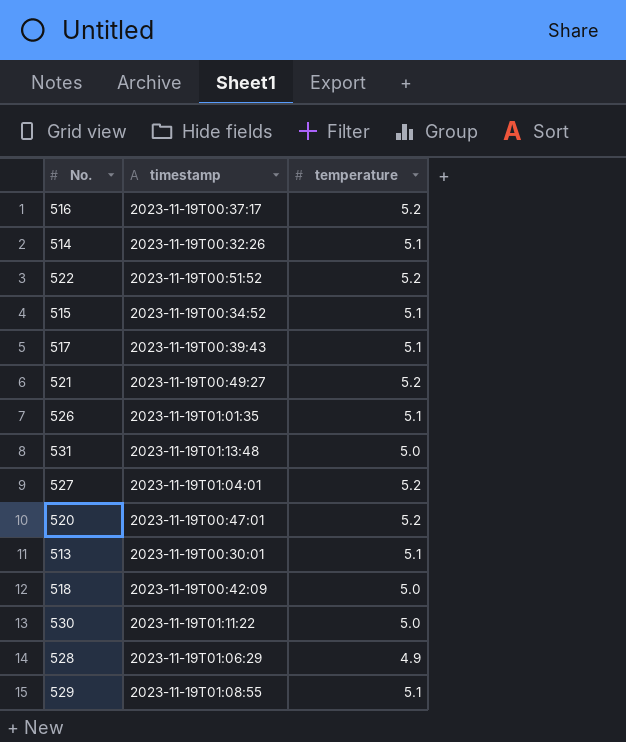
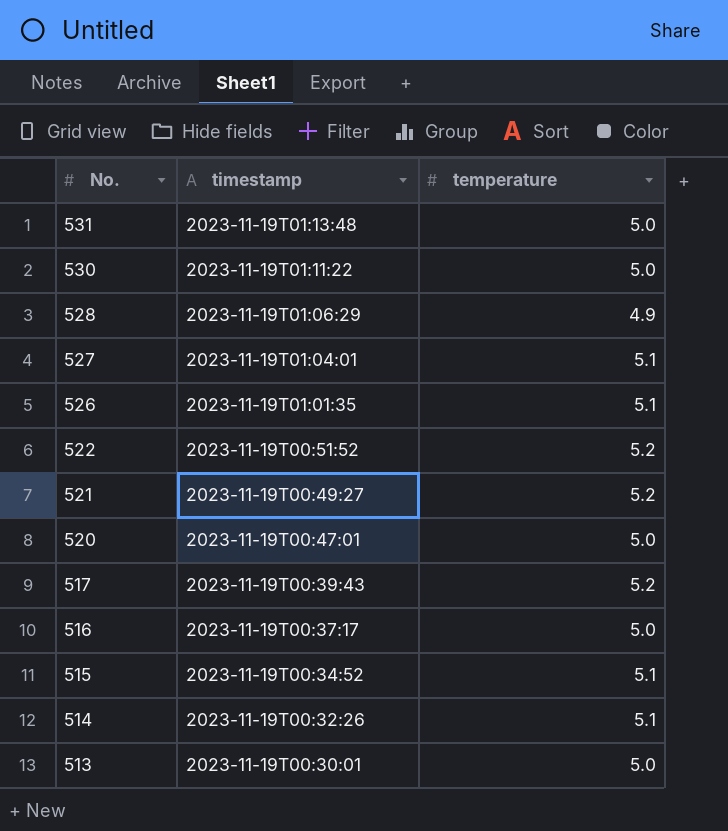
row order: none -> No. descending
row 518: 2023-11-19T00:42:09 | 5.0 -> none
row 529: 2023-11-19T01:08:55 | 5.1 -> none
527 | temperature: 5.2 -> 5.1
520 | temperature: 5.2 -> 5.0
517 | temperature: 5.1 -> 5.2
516 | temperature: 5.2 -> 5.0
513 | temperature: 5.1 -> 5.0

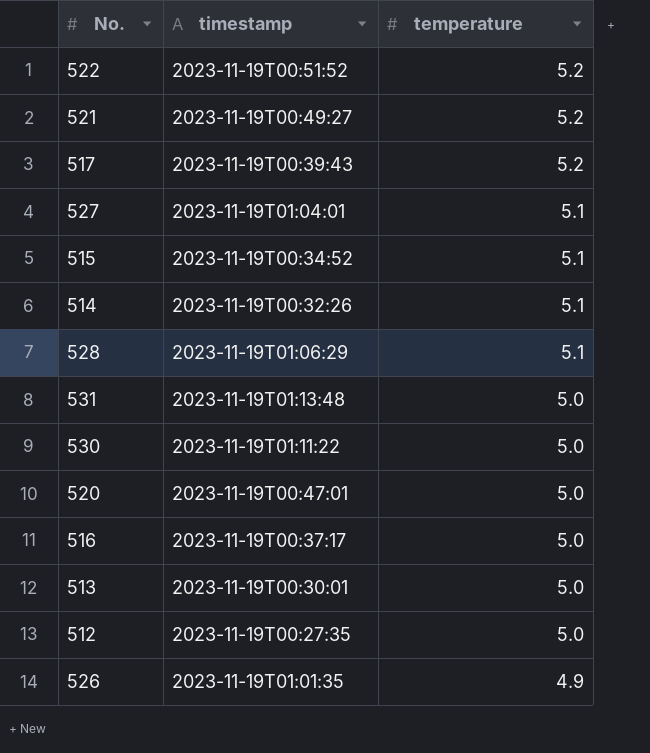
row order: No. descending -> temperature descending
528 | temperature: 4.9 -> 5.1
row 512: none -> 2023-11-19T00:27:35 | 5.0
526 | temperature: 5.1 -> 4.9

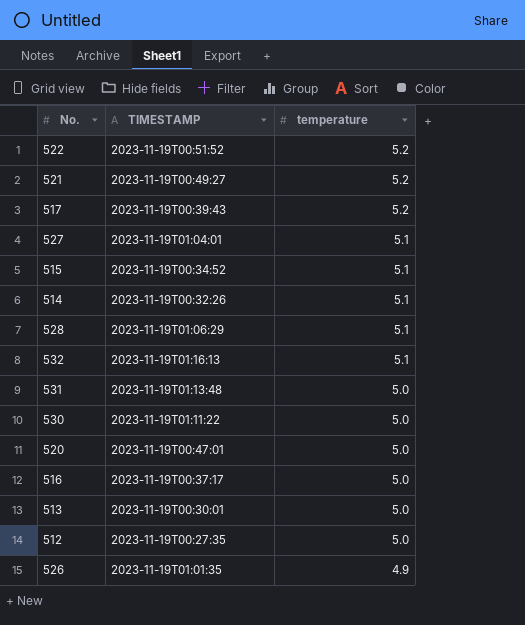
column name: timestamp -> TIMESTAMP
row 532: none -> 2023-11-19T01:16:13 | 5.1

